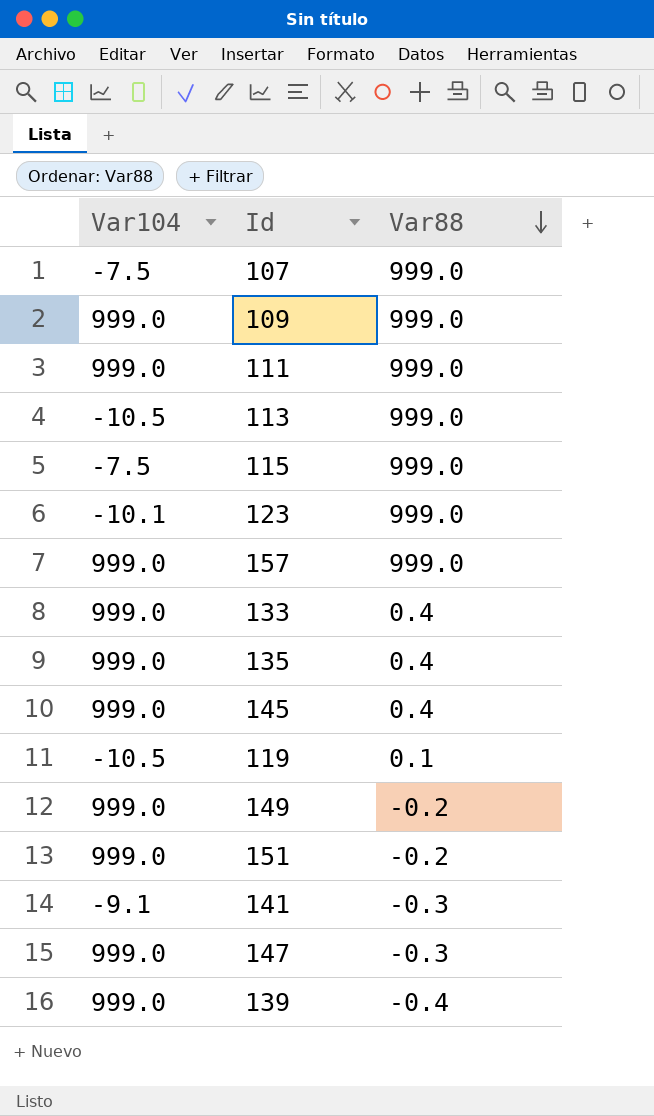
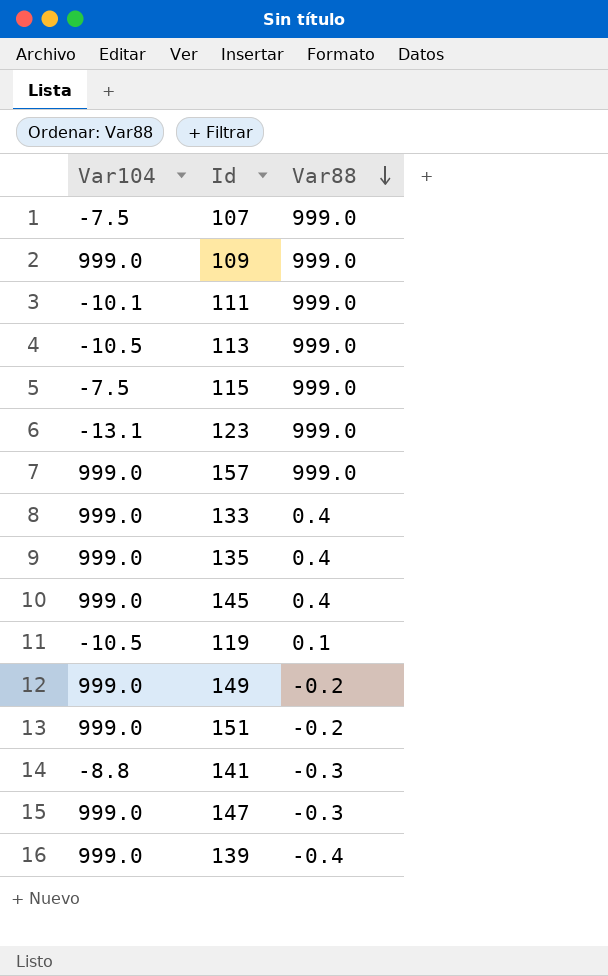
111 | Var104: 999.0 -> -10.1
123 | Var104: -10.1 -> -13.1
141 | Var104: -9.1 -> -8.8

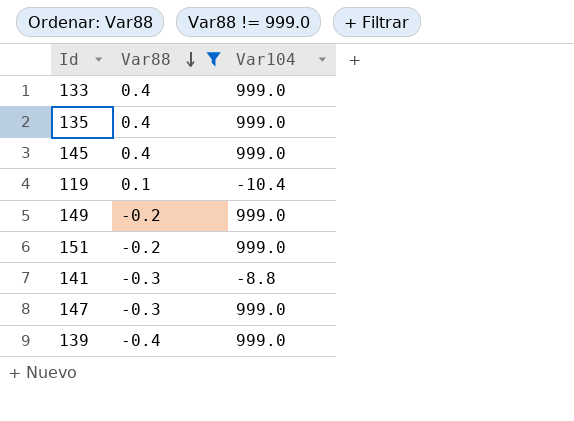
filter: none -> Var88 != 999.0
column Var104 | position: 1 -> 3
119 | Var104: -10.5 -> -10.4

